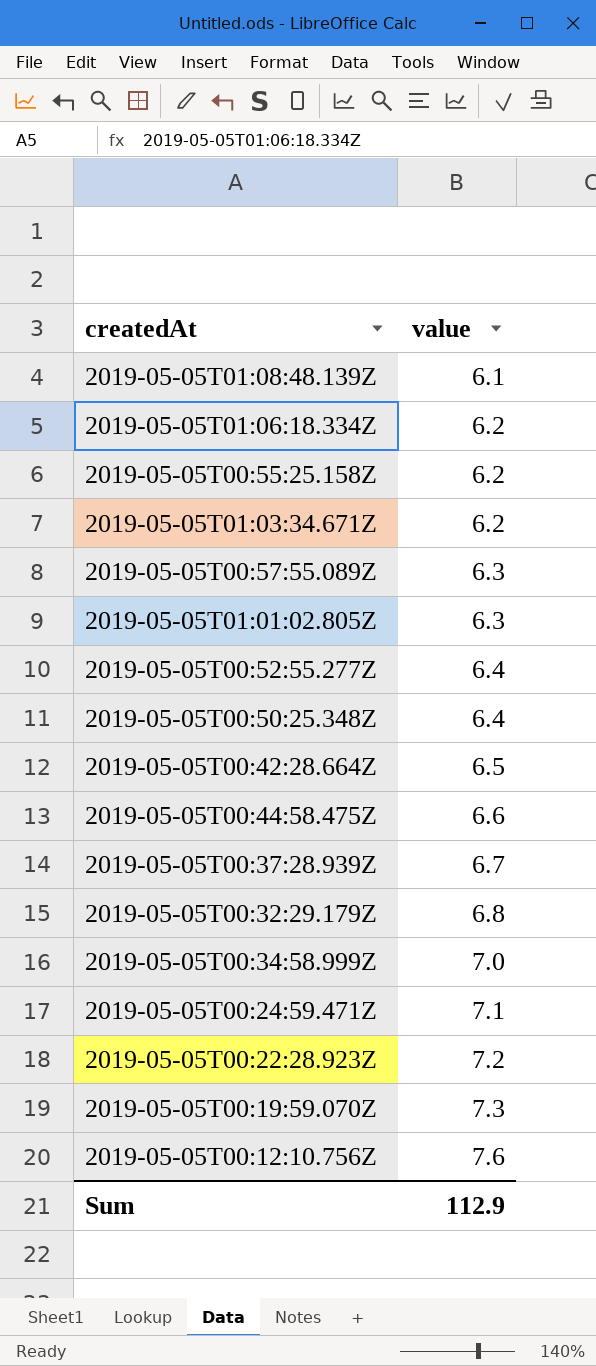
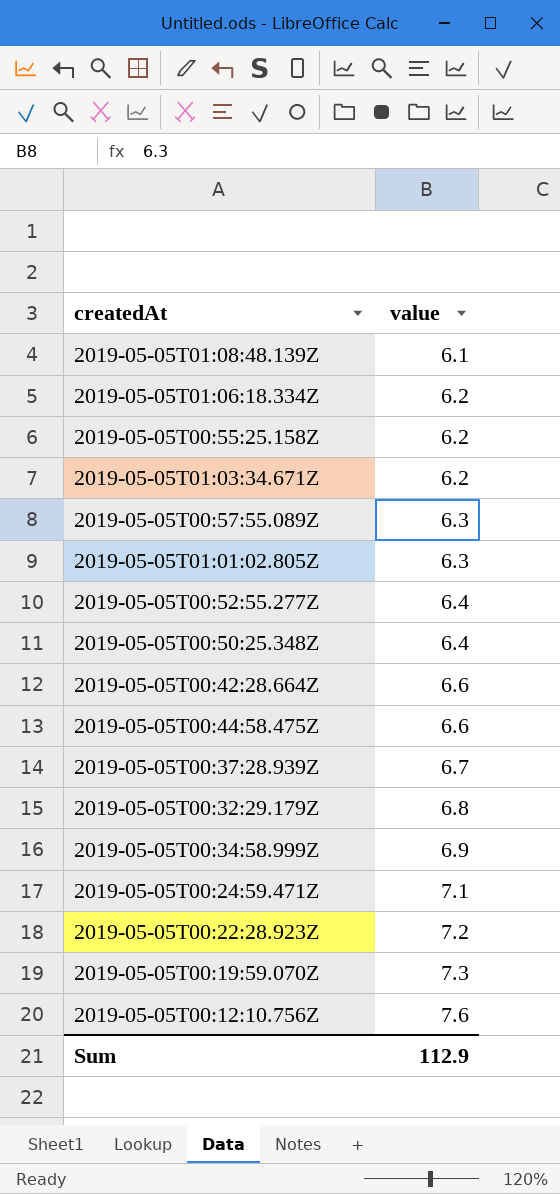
2019-05-05T00:42:28.664Z | value: 6.5 -> 6.6
2019-05-05T00:34:58.999Z | value: 7.0 -> 6.9

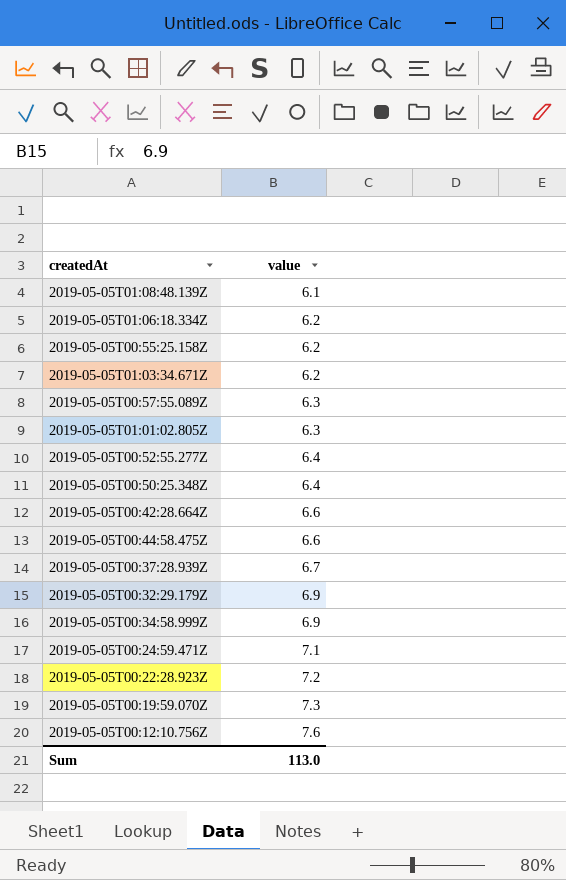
2019-05-05T00:32:29.179Z | value: 6.8 -> 6.9
Sum | value: 112.9 -> 113.0

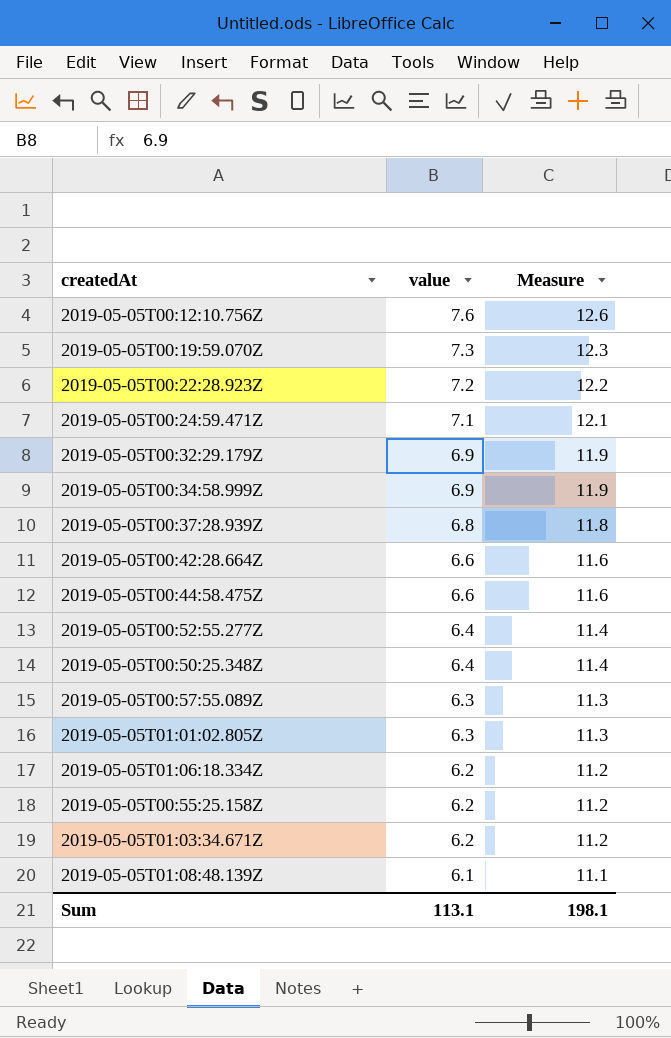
row order: value ascending -> value descending
column Measure | formula: none -> [value] + 5
2019-05-05T00:37:28.939Z | value: 6.7 -> 6.8
Sum | value: 113.0 -> 113.1

